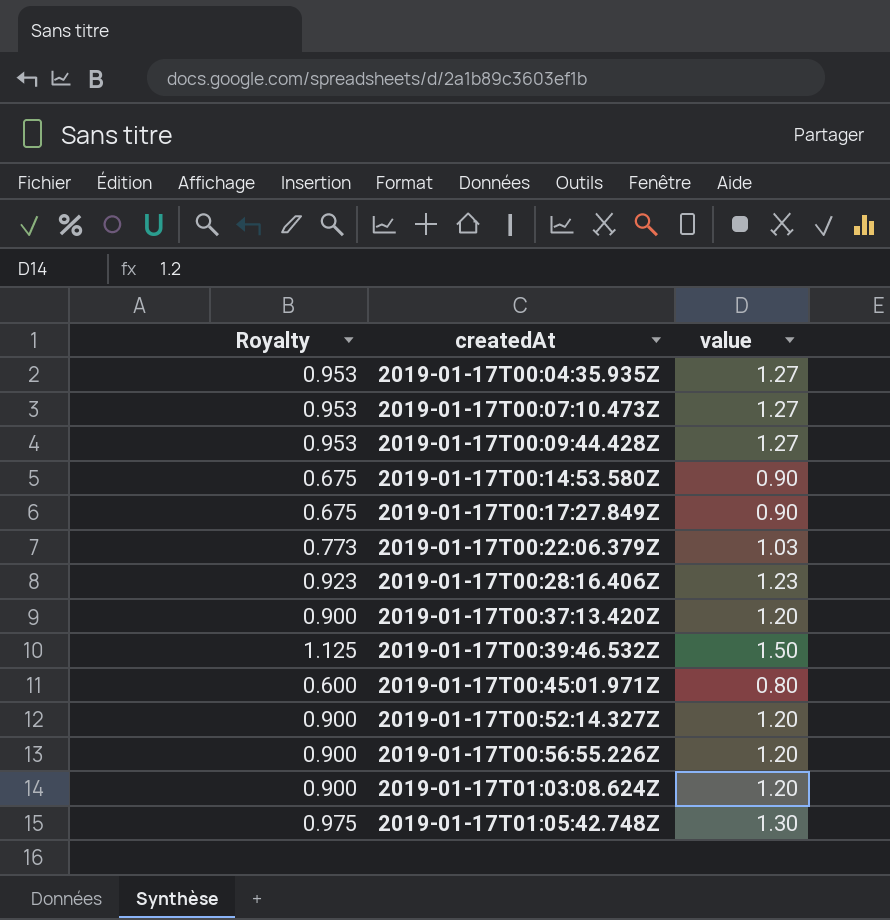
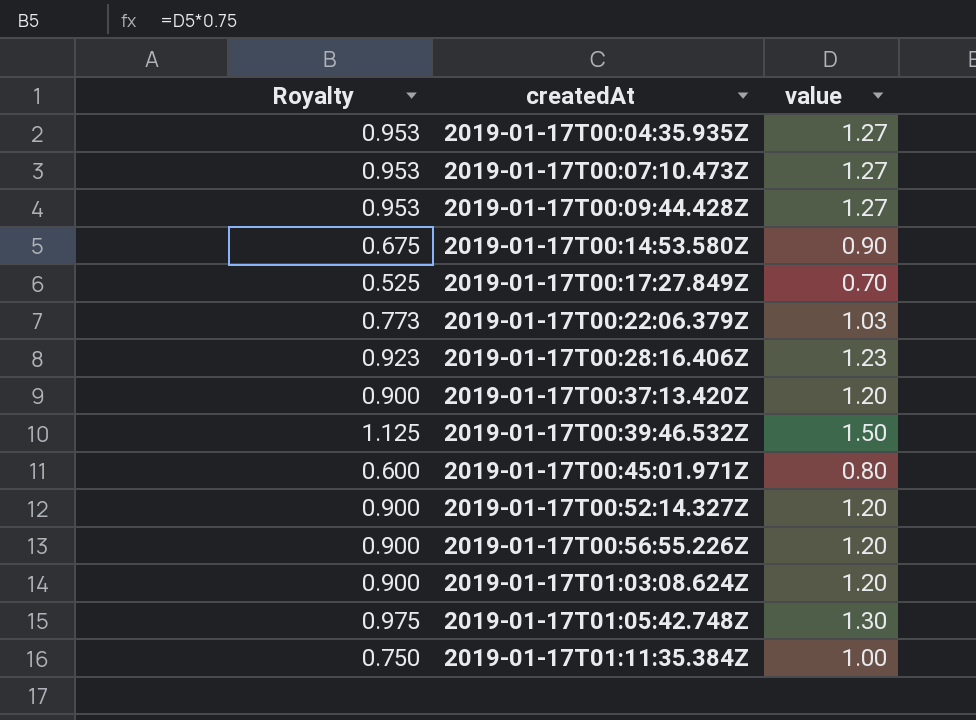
2019-01-17T00:17:27.849Z | Royalty: 0.675 -> 0.525
2019-01-17T00:17:27.849Z | value: 0.90 -> 0.70
row 2019-01-17T01:11:35.384Z: none -> 0.750 | 1.00

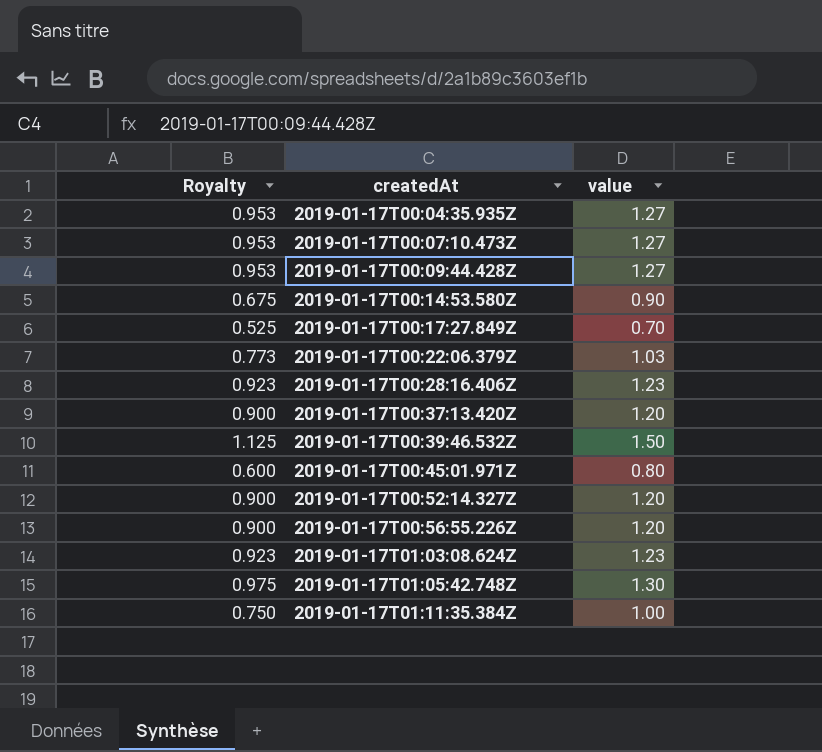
2019-01-17T01:03:08.624Z | Royalty: 0.900 -> 0.923
2019-01-17T01:03:08.624Z | value: 1.20 -> 1.23

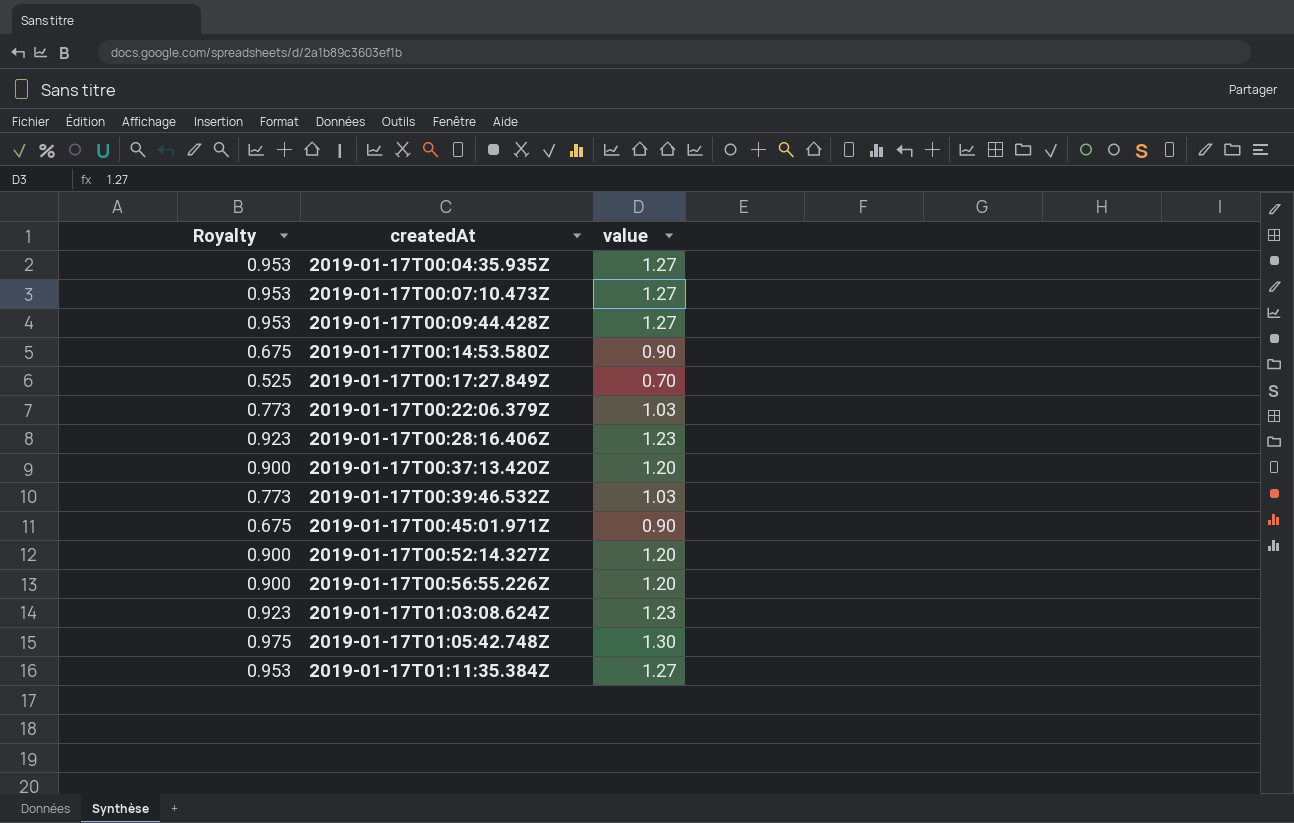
2019-01-17T00:39:46.532Z | Royalty: 1.125 -> 0.773
2019-01-17T00:39:46.532Z | value: 1.50 -> 1.03
2019-01-17T00:45:01.971Z | Royalty: 0.600 -> 0.675
2019-01-17T00:45:01.971Z | value: 0.80 -> 0.90
2019-01-17T01:11:35.384Z | Royalty: 0.750 -> 0.953
2019-01-17T01:11:35.384Z | value: 1.00 -> 1.27

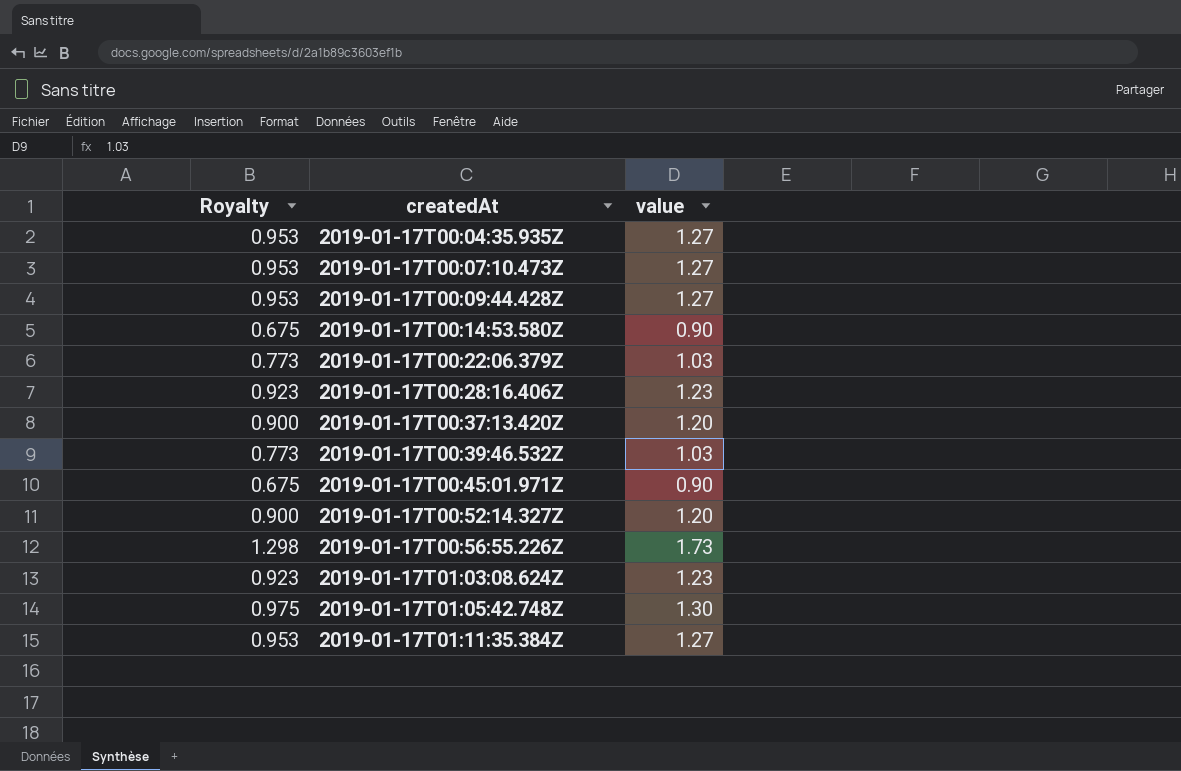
row 2019-01-17T00:17:27.849Z: 0.525 | 0.70 -> none
2019-01-17T00:56:55.226Z | Royalty: 0.900 -> 1.298
2019-01-17T00:56:55.226Z | value: 1.20 -> 1.73

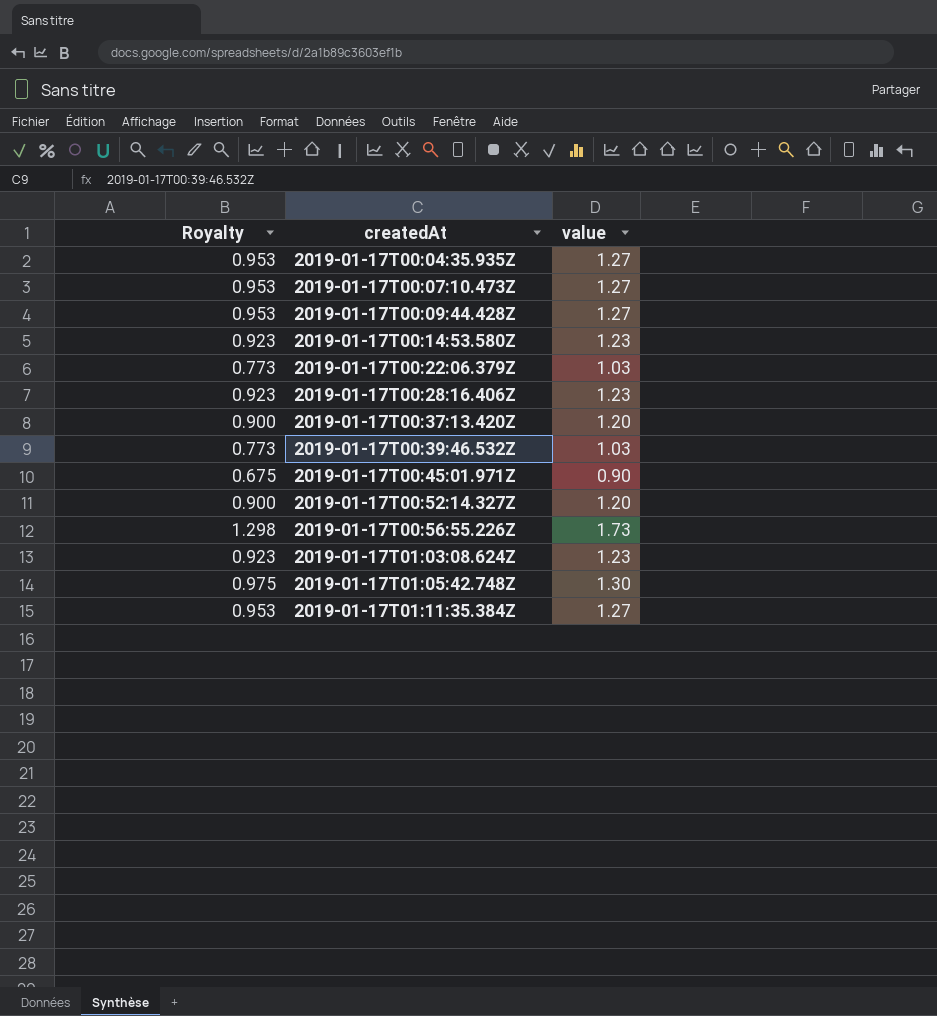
2019-01-17T00:14:53.580Z | Royalty: 0.675 -> 0.923
2019-01-17T00:14:53.580Z | value: 0.90 -> 1.23

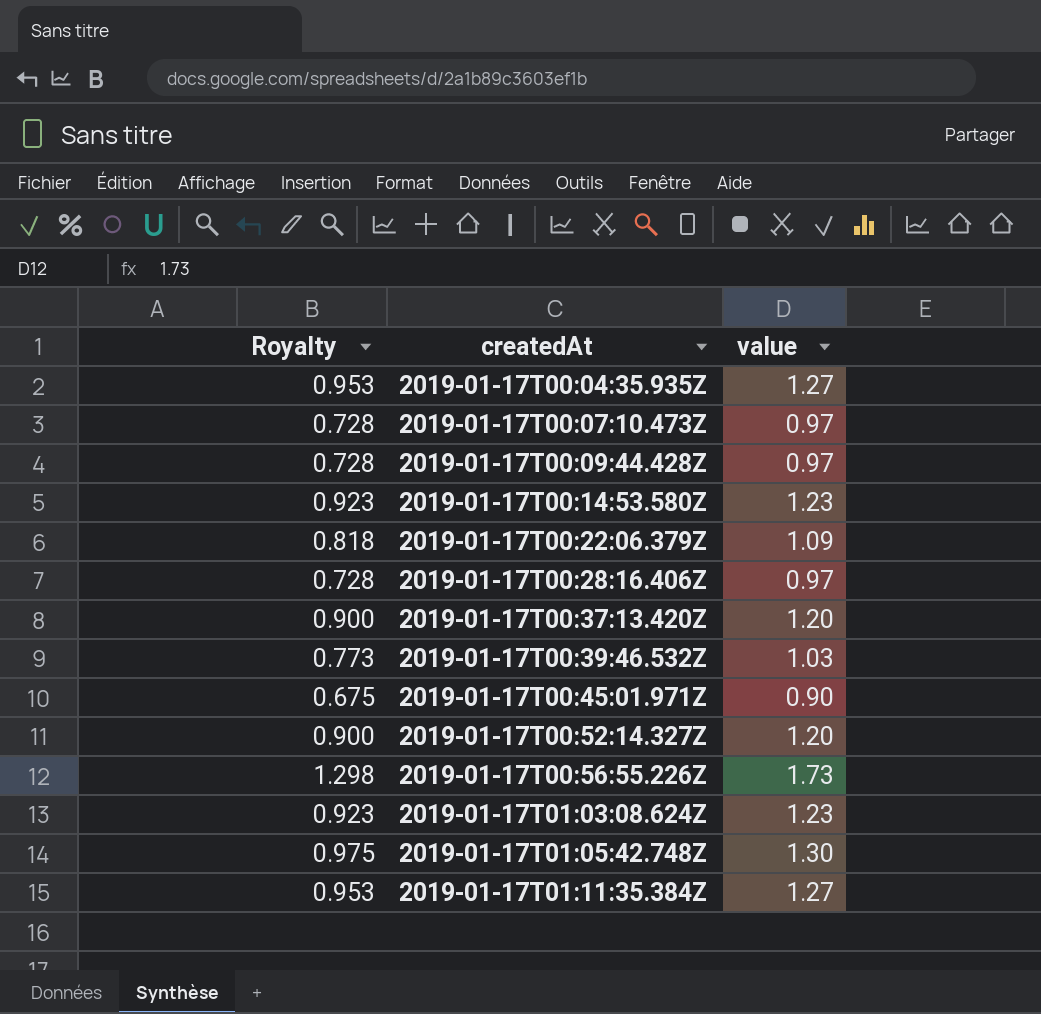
2019-01-17T00:07:10.473Z | Royalty: 0.953 -> 0.728
2019-01-17T00:07:10.473Z | value: 1.27 -> 0.97
2019-01-17T00:09:44.428Z | Royalty: 0.953 -> 0.728
2019-01-17T00:09:44.428Z | value: 1.27 -> 0.97
2019-01-17T00:22:06.379Z | Royalty: 0.773 -> 0.818
2019-01-17T00:22:06.379Z | value: 1.03 -> 1.09
2019-01-17T00:28:16.406Z | Royalty: 0.923 -> 0.728
2019-01-17T00:28:16.406Z | value: 1.23 -> 0.97

